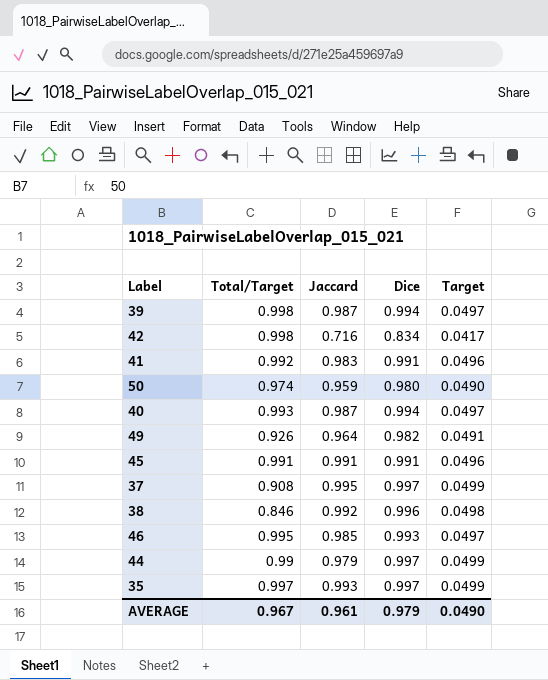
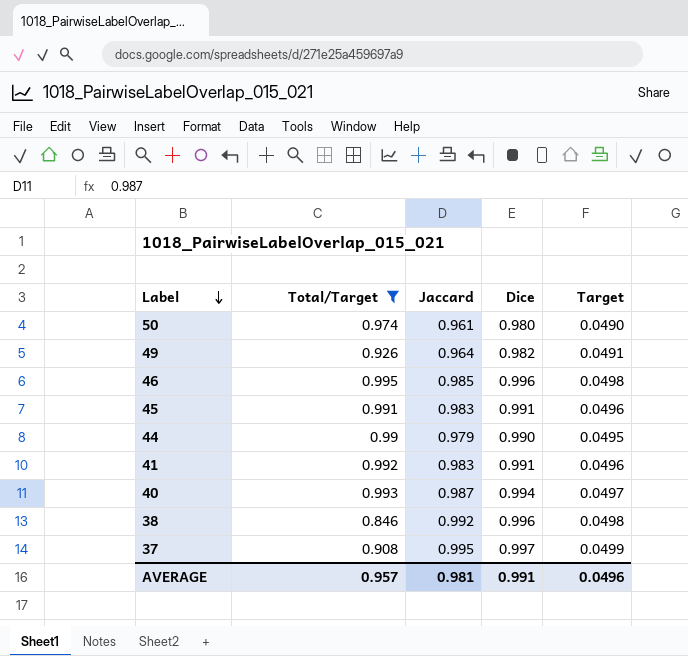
filter: none -> Total/Target <= 0.995
row order: none -> Label descending
50 | Jaccard: 0.959 -> 0.961
46 | Dice: 0.993 -> 0.996
46 | Target: 0.0497 -> 0.0498
45 | Jaccard: 0.991 -> 0.983
44 | Dice: 0.997 -> 0.990
44 | Target: 0.0499 -> 0.0495
AVERAGE | Total/Target: 0.967 -> 0.957
AVERAGE | Jaccard: 0.961 -> 0.981
AVERAGE | Dice: 0.979 -> 0.991
AVERAGE | Target: 0.0490 -> 0.0496

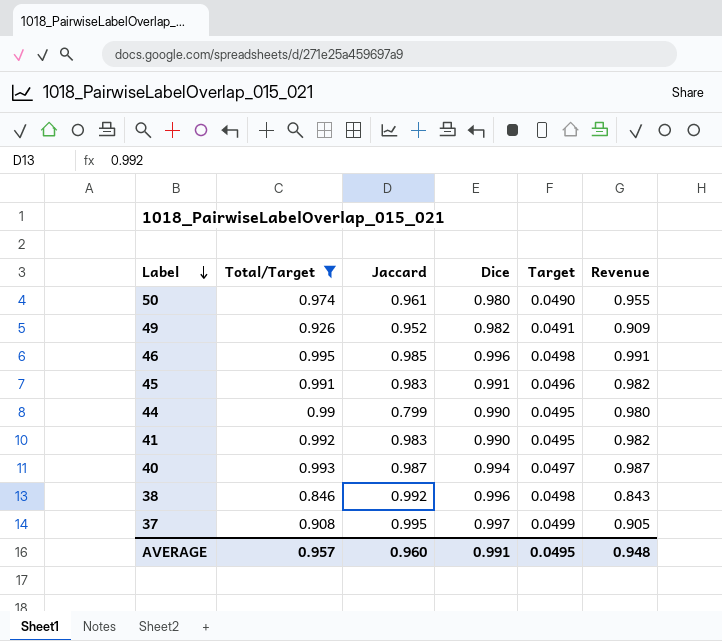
column Revenue | formula: none -> [Total/Target] * [Dice]
49 | Jaccard: 0.964 -> 0.952
44 | Jaccard: 0.979 -> 0.799
41 | Dice: 0.991 -> 0.990
41 | Target: 0.0496 -> 0.0495
AVERAGE | Jaccard: 0.981 -> 0.960
AVERAGE | Target: 0.0496 -> 0.0495

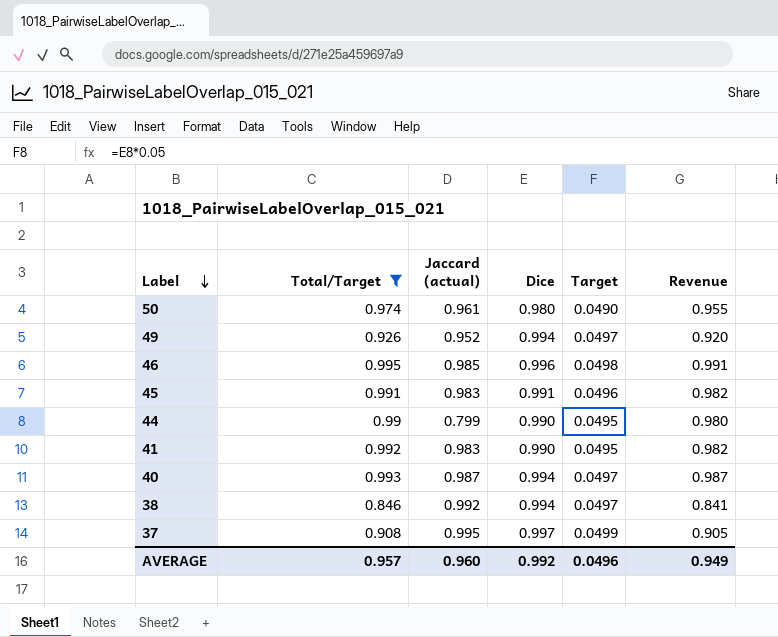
column name: Jaccard -> Jaccard (actual)
49 | Dice: 0.982 -> 0.994
49 | Target: 0.0491 -> 0.0497
49 | Revenue: 0.909 -> 0.920
38 | Dice: 0.996 -> 0.994
38 | Target: 0.0498 -> 0.0497
38 | Revenue: 0.843 -> 0.841
AVERAGE | Dice: 0.991 -> 0.992
AVERAGE | Target: 0.0495 -> 0.0496
AVERAGE | Revenue: 0.948 -> 0.949

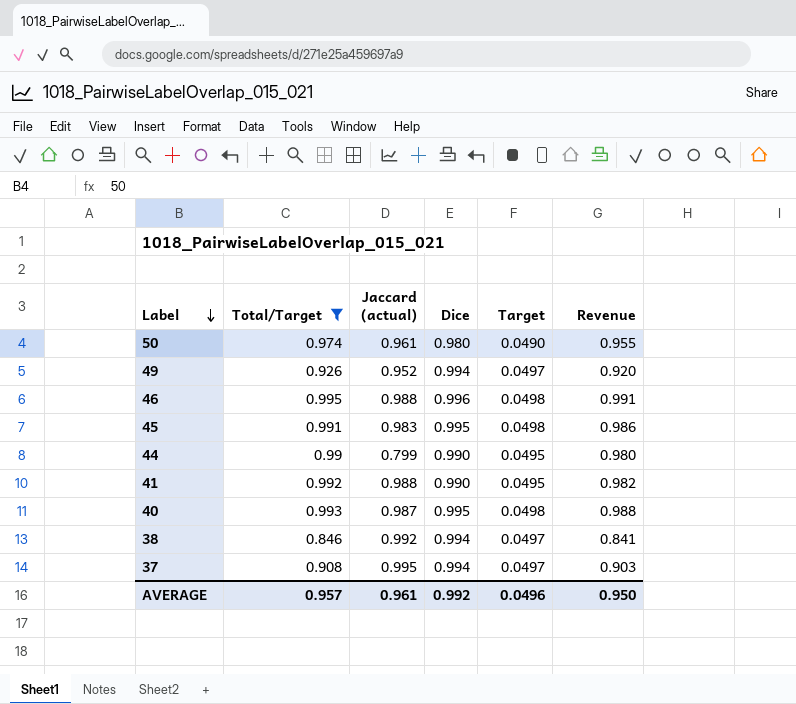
46 | Jaccard (actual): 0.985 -> 0.988
45 | Dice: 0.991 -> 0.995
45 | Target: 0.0496 -> 0.0498
45 | Revenue: 0.982 -> 0.986
41 | Jaccard (actual): 0.983 -> 0.988
40 | Dice: 0.994 -> 0.995
40 | Target: 0.0497 -> 0.0498
40 | Revenue: 0.987 -> 0.988
37 | Dice: 0.997 -> 0.994
37 | Target: 0.0499 -> 0.0497
37 | Revenue: 0.905 -> 0.903
AVERAGE | Jaccard (actual): 0.960 -> 0.961
AVERAGE | Revenue: 0.949 -> 0.950

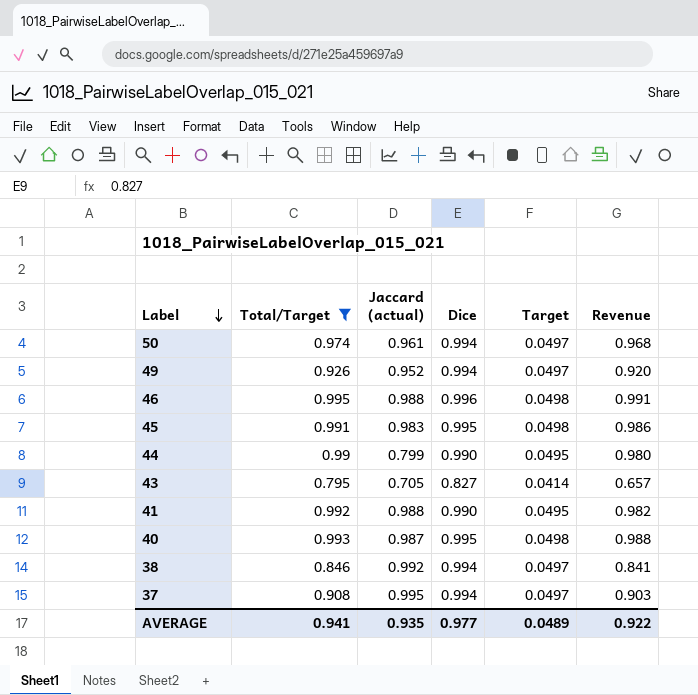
50 | Dice: 0.980 -> 0.994
50 | Target: 0.0490 -> 0.0497
50 | Revenue: 0.955 -> 0.968
row 43: none -> 0.795 | 0.705 | 0.827 | 0.0414 | 0.657
AVERAGE | Total/Target: 0.957 -> 0.941
AVERAGE | Jaccard (actual): 0.961 -> 0.935
AVERAGE | Dice: 0.992 -> 0.977
AVERAGE | Target: 0.0496 -> 0.0489
AVERAGE | Revenue: 0.950 -> 0.922

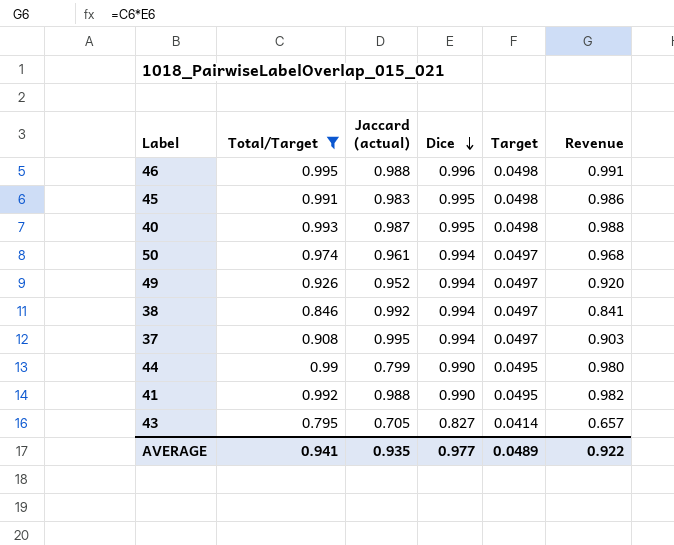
row order: Label descending -> Dice descending

